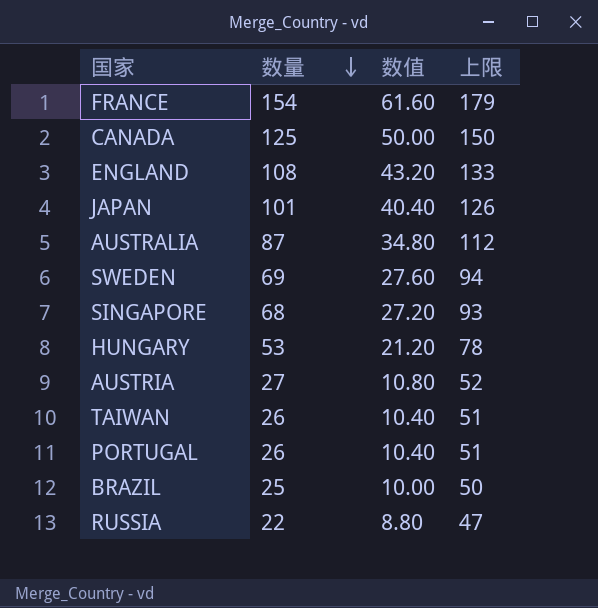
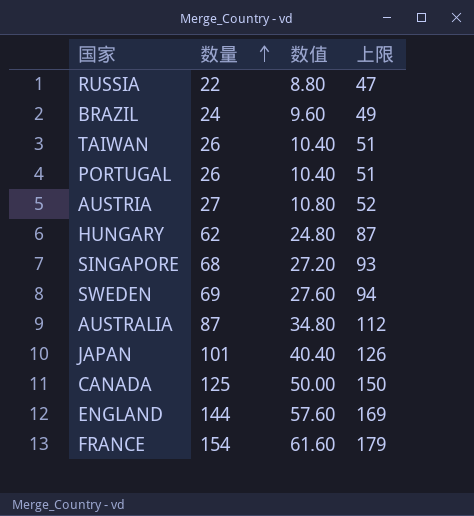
row order: 数量 descending -> 数量 ascending
BRAZIL | 数量: 25 -> 24
BRAZIL | 数值: 10.00 -> 9.60
BRAZIL | 上限: 50 -> 49
HUNGARY | 数量: 53 -> 62
HUNGARY | 数值: 21.20 -> 24.80
HUNGARY | 上限: 78 -> 87
ENGLAND | 数量: 108 -> 144
ENGLAND | 数值: 43.20 -> 57.60
ENGLAND | 上限: 133 -> 169

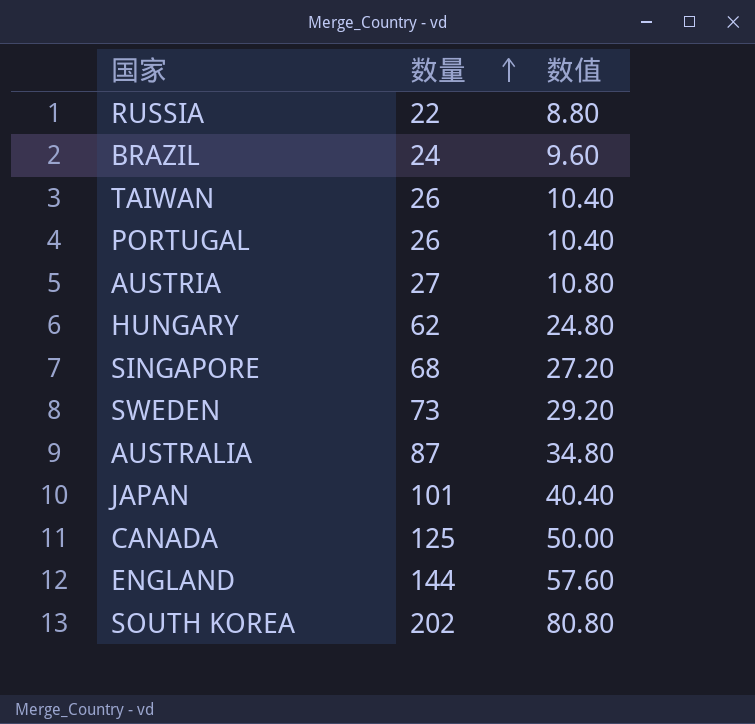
column 上限 | formula: [数量] + 25 -> none
row FRANCE: 154 | 61.60 | 179 -> none
SWEDEN | 数量: 69 -> 73
SWEDEN | 数值: 27.60 -> 29.20
row SOUTH KOREA: none -> 202 | 80.80

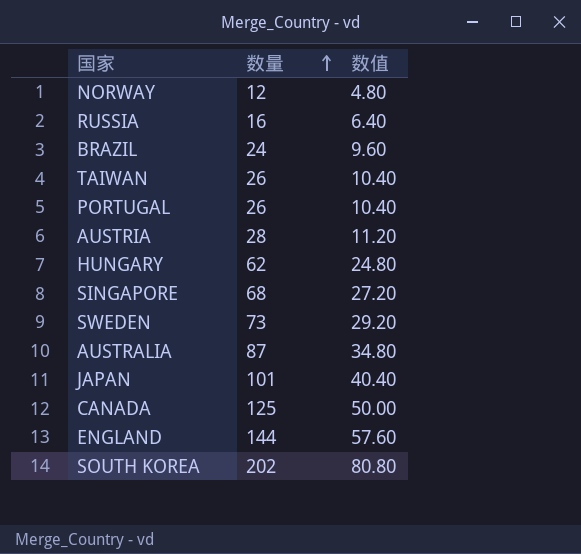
row NORWAY: none -> 12 | 4.80
RUSSIA | 数量: 22 -> 16
RUSSIA | 数值: 8.80 -> 6.40
AUSTRIA | 数量: 27 -> 28
AUSTRIA | 数值: 10.80 -> 11.20

